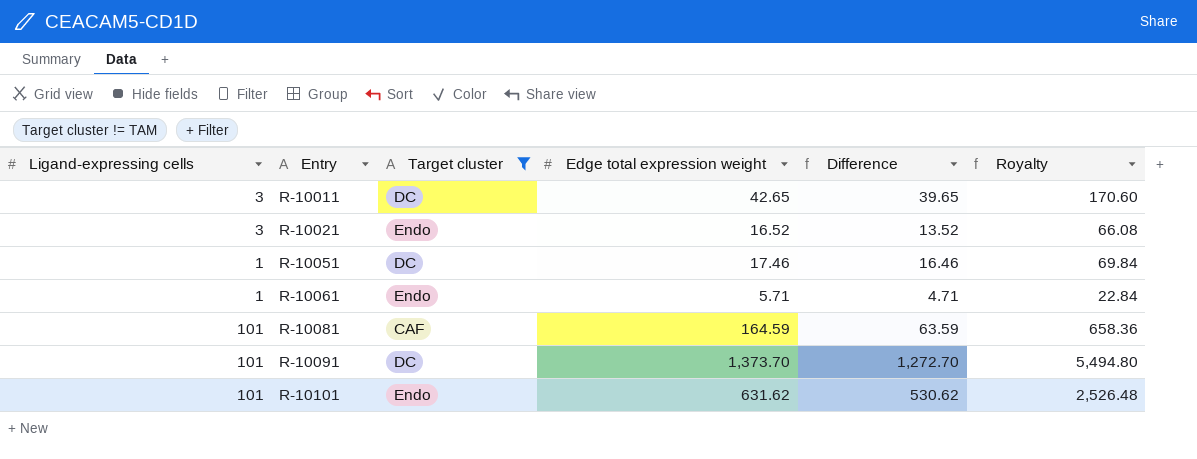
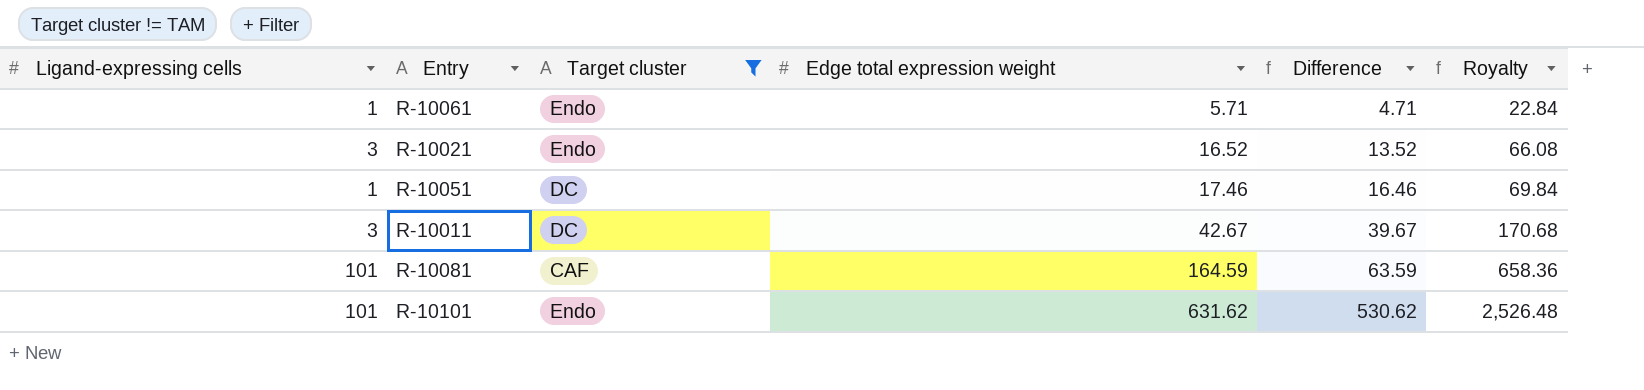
row order: Entry ascending -> Edge total expression weight ascending
row R-10091: 101 | DC | 1,373.70 | 1,272.70 | 5,494.80 -> none
R-10011 | Edge total expression weight: 42.65 -> 42.67
R-10011 | Difference: 39.65 -> 39.67
R-10011 | Royalty: 170.60 -> 170.68

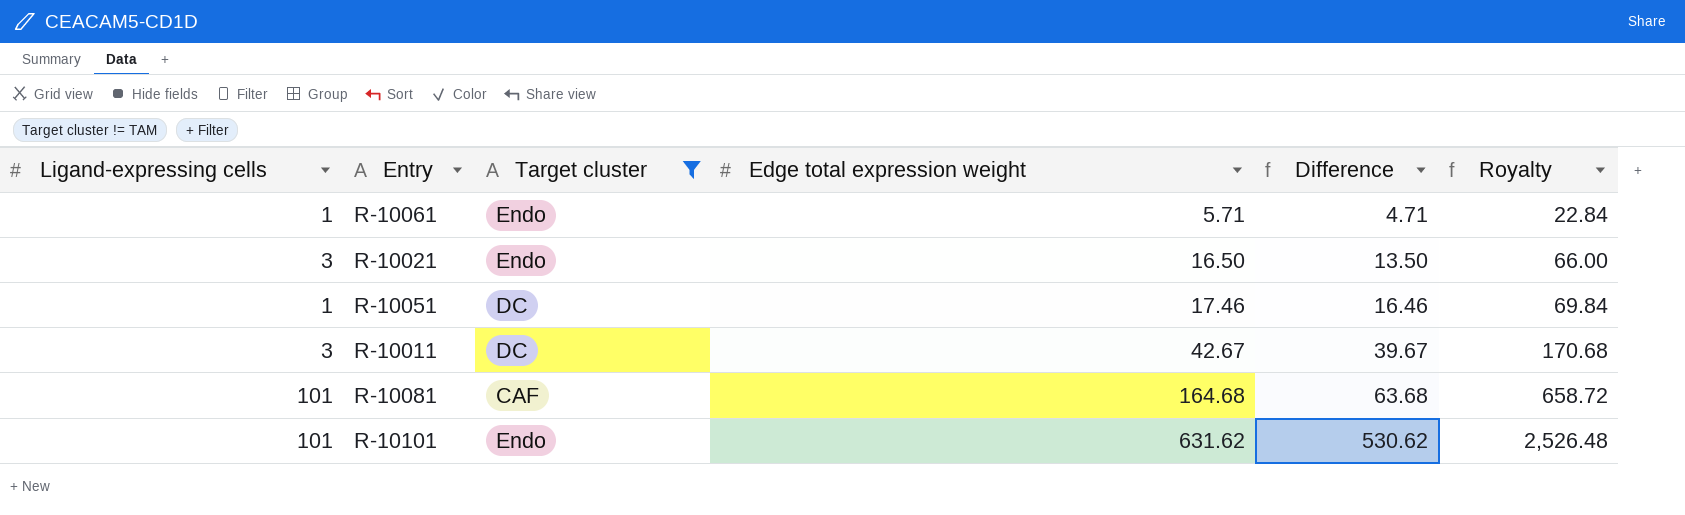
R-10021 | Edge total expression weight: 16.52 -> 16.50
R-10021 | Difference: 13.52 -> 13.50
R-10021 | Royalty: 66.08 -> 66.00
R-10081 | Edge total expression weight: 164.59 -> 164.68
R-10081 | Difference: 63.59 -> 63.68
R-10081 | Royalty: 658.36 -> 658.72

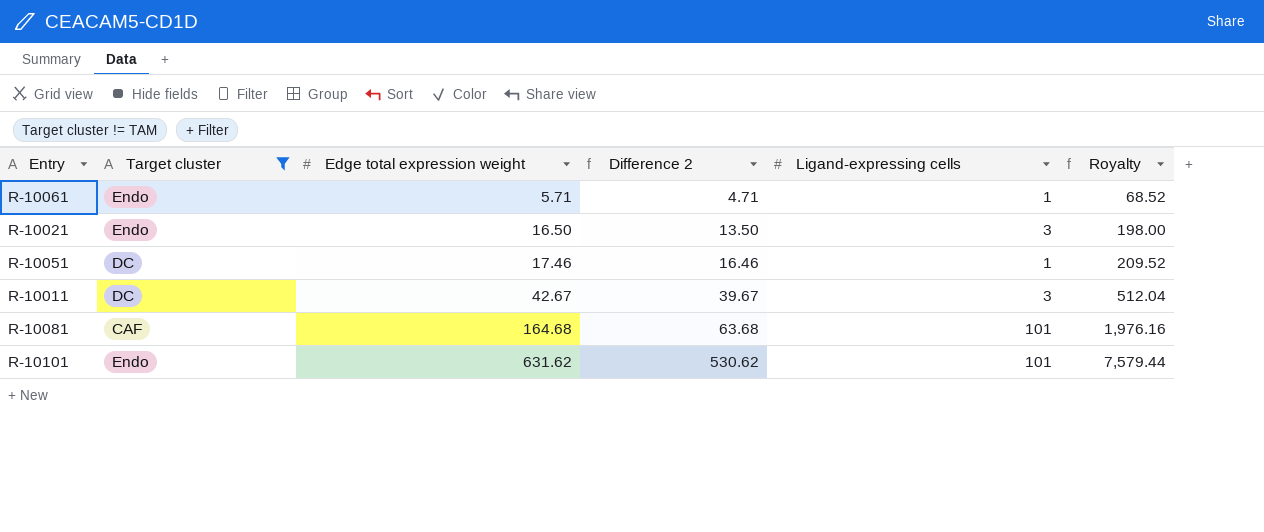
column name: Difference -> Difference 2
column Ligand-expressing cells | position: 1 -> 5
column Royalty | formula: [Edge total expression weight] * 4 -> [Edge total expression weight] * 12

